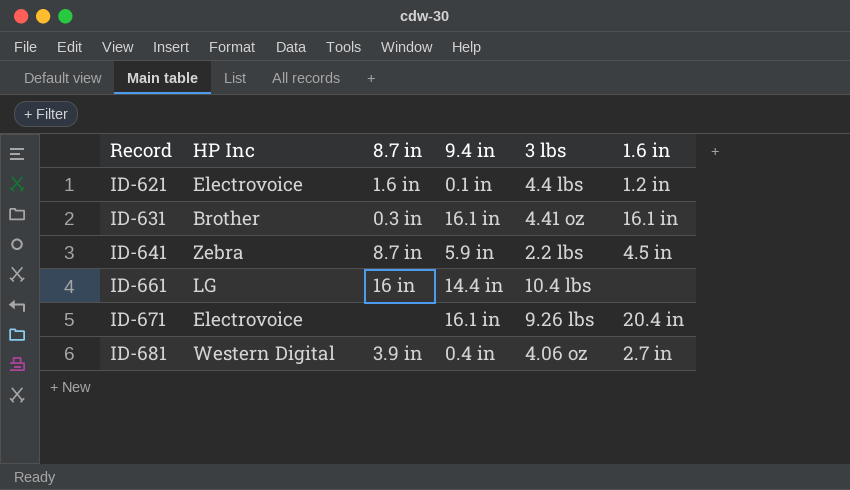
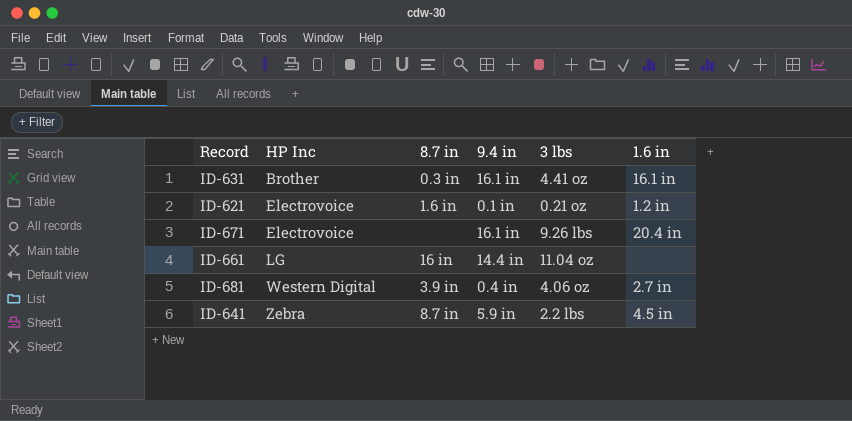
row order: Record ascending -> HP Inc ascending
ID-621 | 3 lbs: 4.4 lbs -> 0.21 oz
ID-661 | 3 lbs: 10.4 lbs -> 11.04 oz

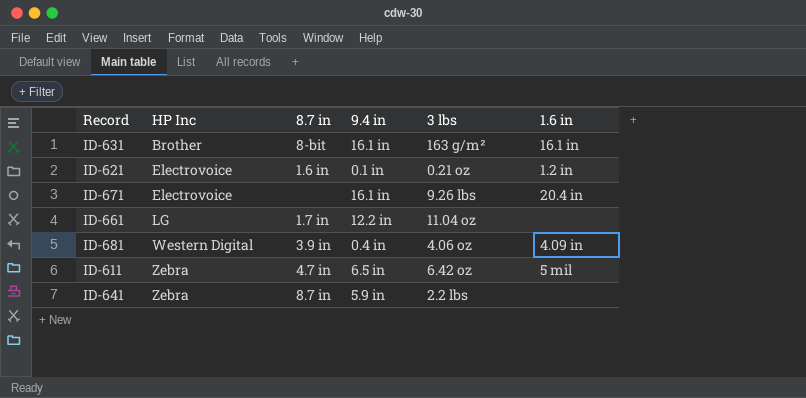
ID-631 | 8.7 in: 0.3 in -> 8-bit
ID-631 | 3 lbs: 4.41 oz -> 163 g/m²
ID-661 | 8.7 in: 16 in -> 1.7 in
ID-661 | 9.4 in: 14.4 in -> 12.2 in
ID-681 | 1.6 in: 2.7 in -> 4.09 in
row ID-611: none -> Zebra | 4.7 in | 6.5 in | 6.42 oz | 5 mil
ID-641 | 1.6 in: 4.5 in -> none

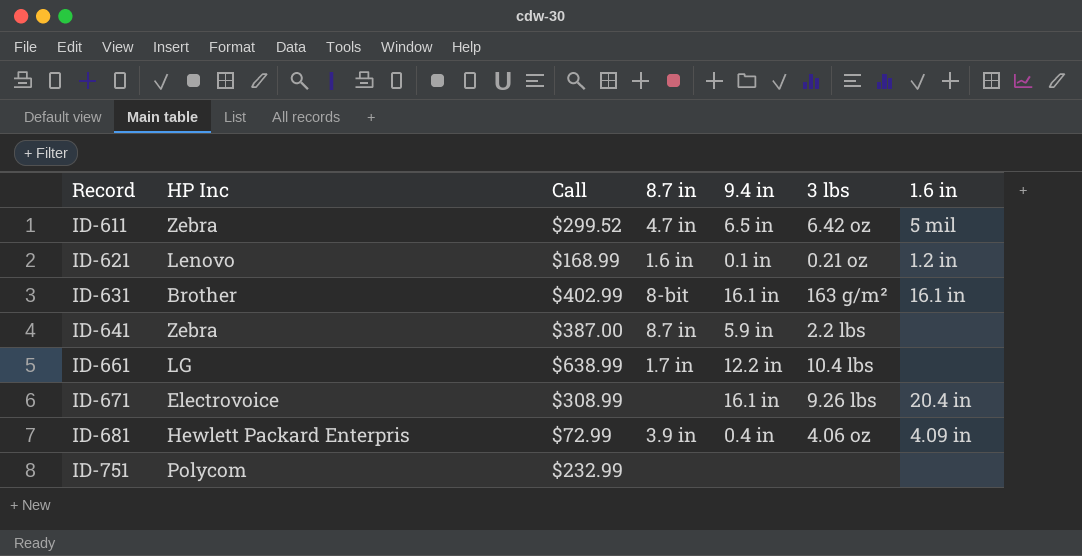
row order: HP Inc ascending -> Record ascending
column Call | position: none -> 3
ID-621 | HP Inc: Electrovoice -> Lenovo
ID-661 | 3 lbs: 11.04 oz -> 10.4 lbs
ID-681 | HP Inc: Western Digital -> Hewlett Packard Enterpris
row ID-751: none -> Polycom | $232.99 | none | none | none | none

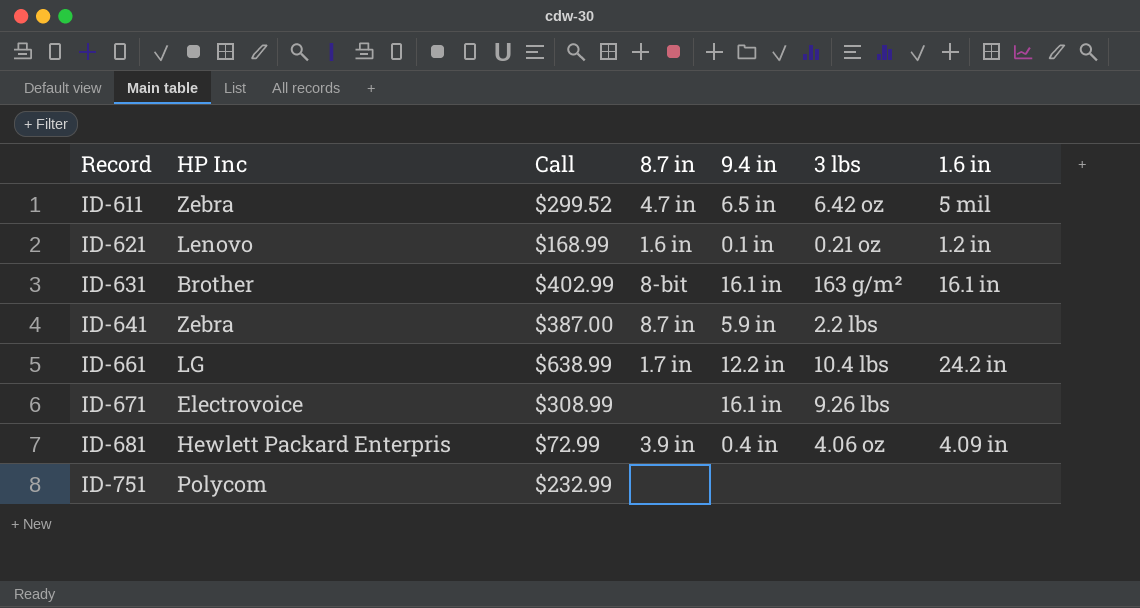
ID-661 | 1.6 in: none -> 24.2 in
ID-671 | 1.6 in: 20.4 in -> none

